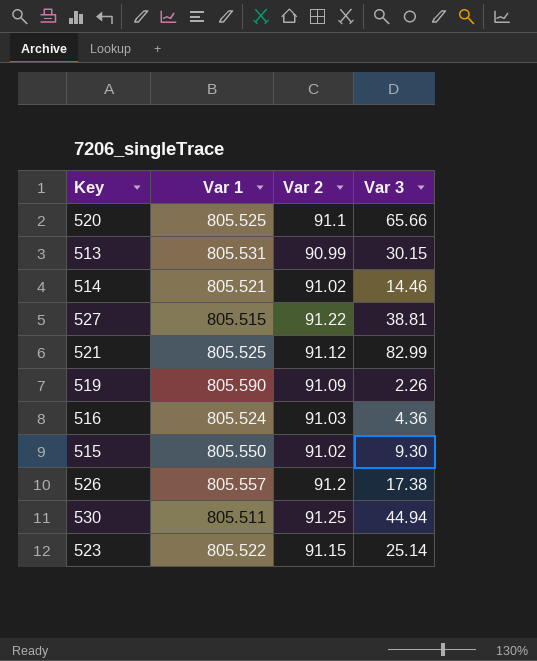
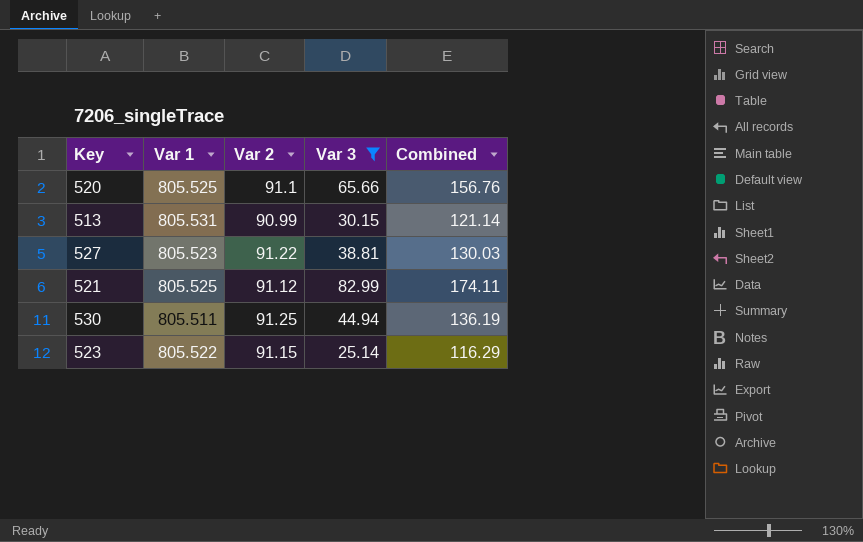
filter: none -> Var 3 >= 25.14
column Combined | formula: none -> [Var 2] + [Var 3]
527 | Var 1: 805.515 -> 805.523

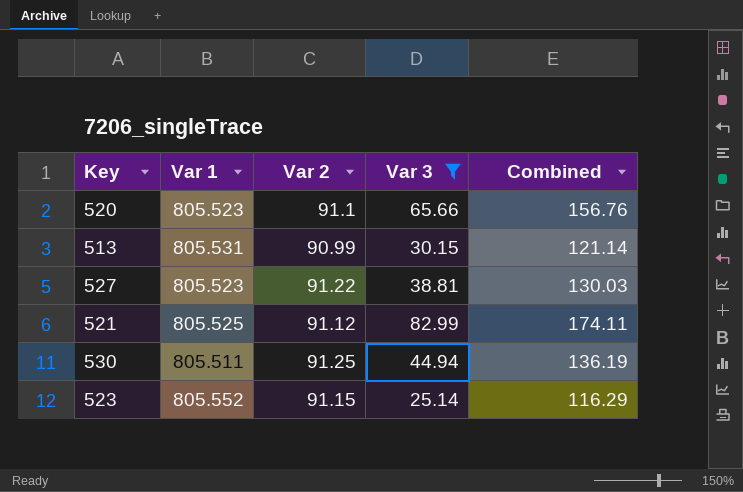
520 | Var 1: 805.525 -> 805.523
523 | Var 1: 805.522 -> 805.552

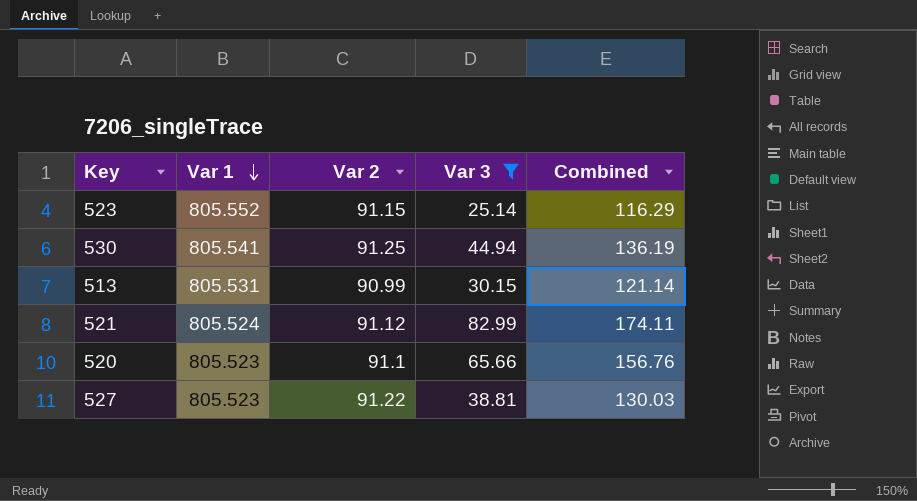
row order: none -> Var 1 descending
530 | Var 1: 805.511 -> 805.541
521 | Var 1: 805.525 -> 805.524

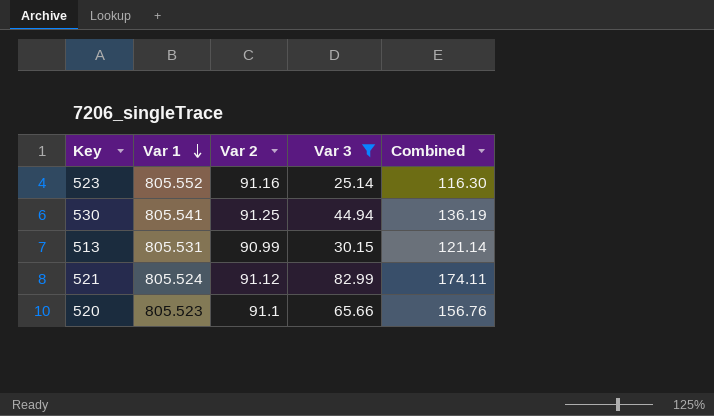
row 527: 805.523 | 91.22 | 38.81 | 130.03 -> none
523 | Var 2: 91.15 -> 91.16
523 | Combined: 116.29 -> 116.30

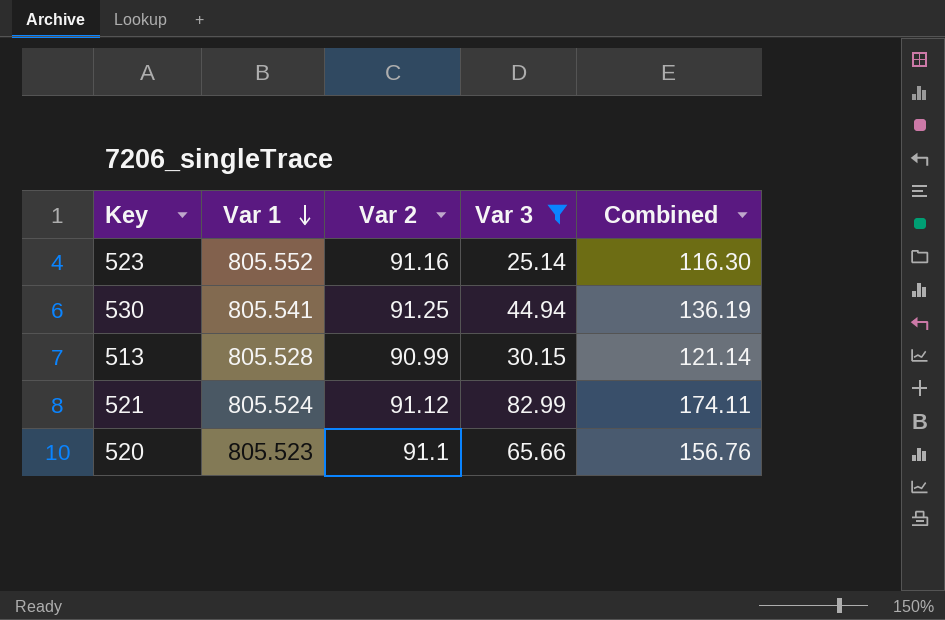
513 | Var 1: 805.531 -> 805.528

